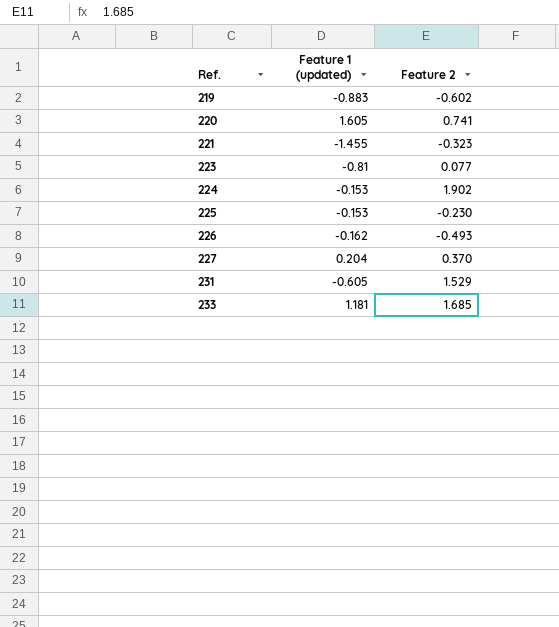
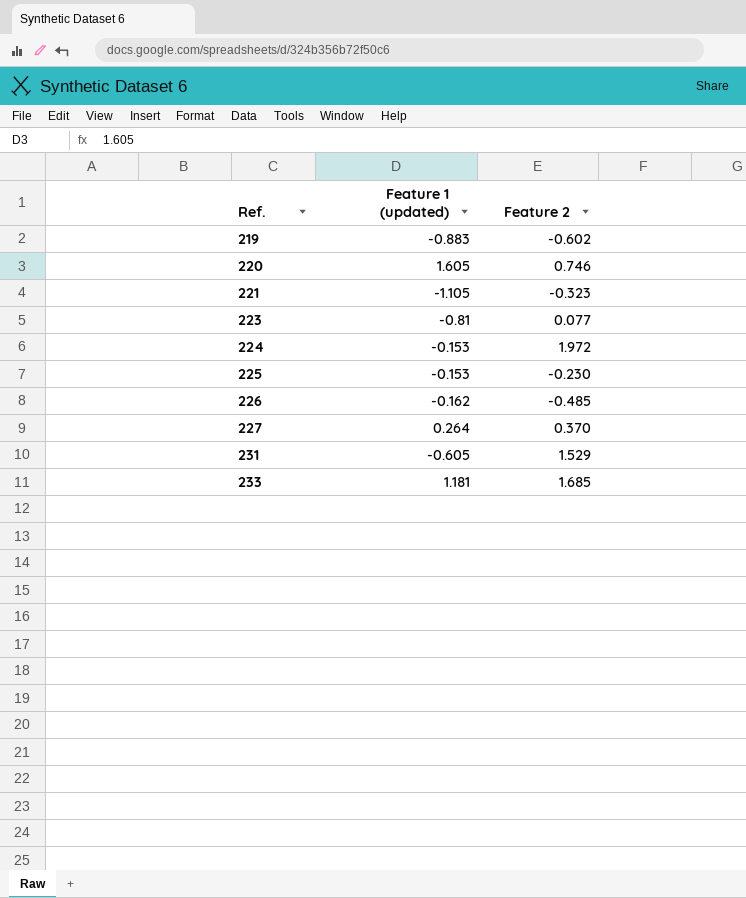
220 | Feature 2: 0.741 -> 0.746
221 | Feature 1 (updated): -1.455 -> -1.105
224 | Feature 2: 1.902 -> 1.972
226 | Feature 2: -0.493 -> -0.485
227 | Feature 1 (updated): 0.204 -> 0.264

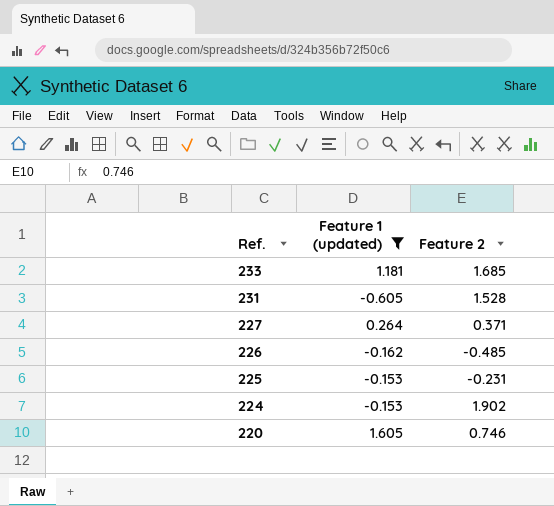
filter: none -> Feature 1 (updated) >= -0.605
row order: Ref. ascending -> Ref. descending
231 | Feature 2: 1.529 -> 1.528
227 | Feature 2: 0.370 -> 0.371
225 | Feature 2: -0.230 -> -0.231
224 | Feature 2: 1.972 -> 1.902

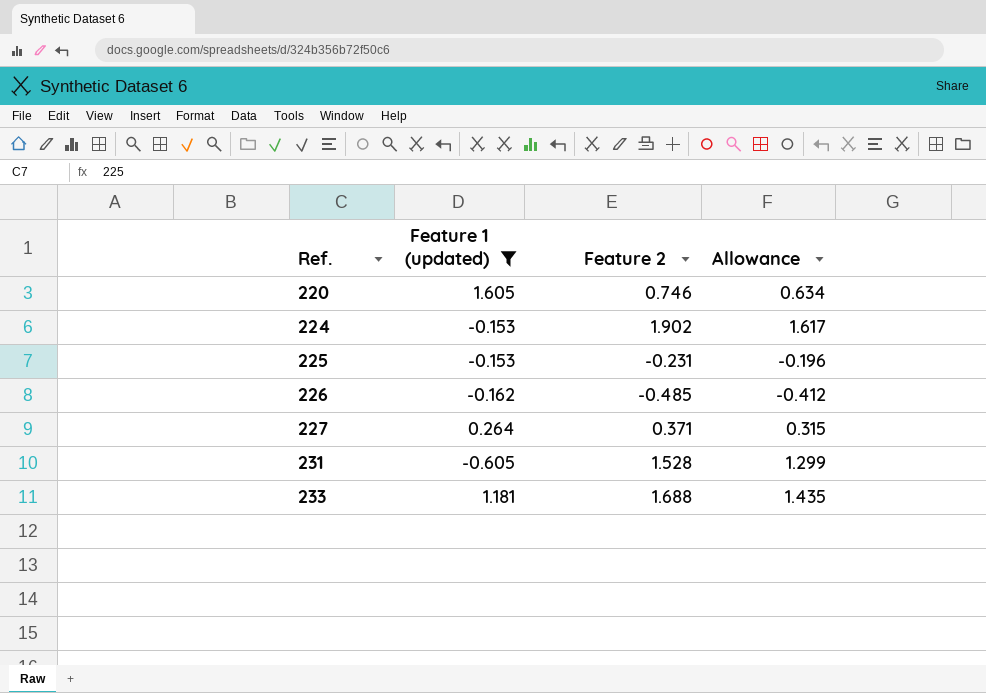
row order: Ref. descending -> Ref. ascending
column Allowance | formula: none -> [Feature 2] * 0.85
233 | Feature 2: 1.685 -> 1.688

